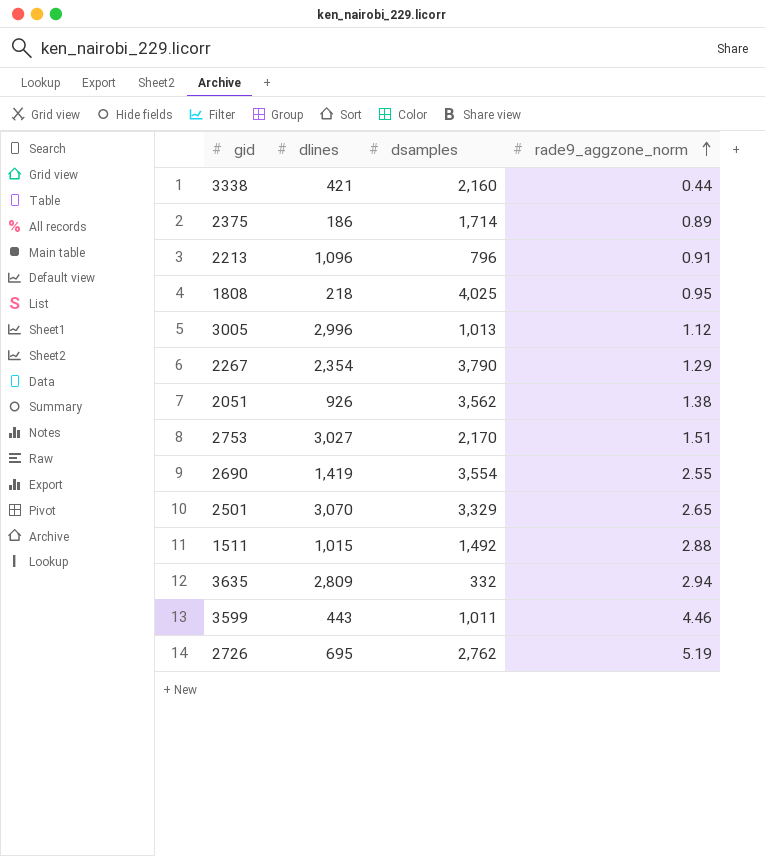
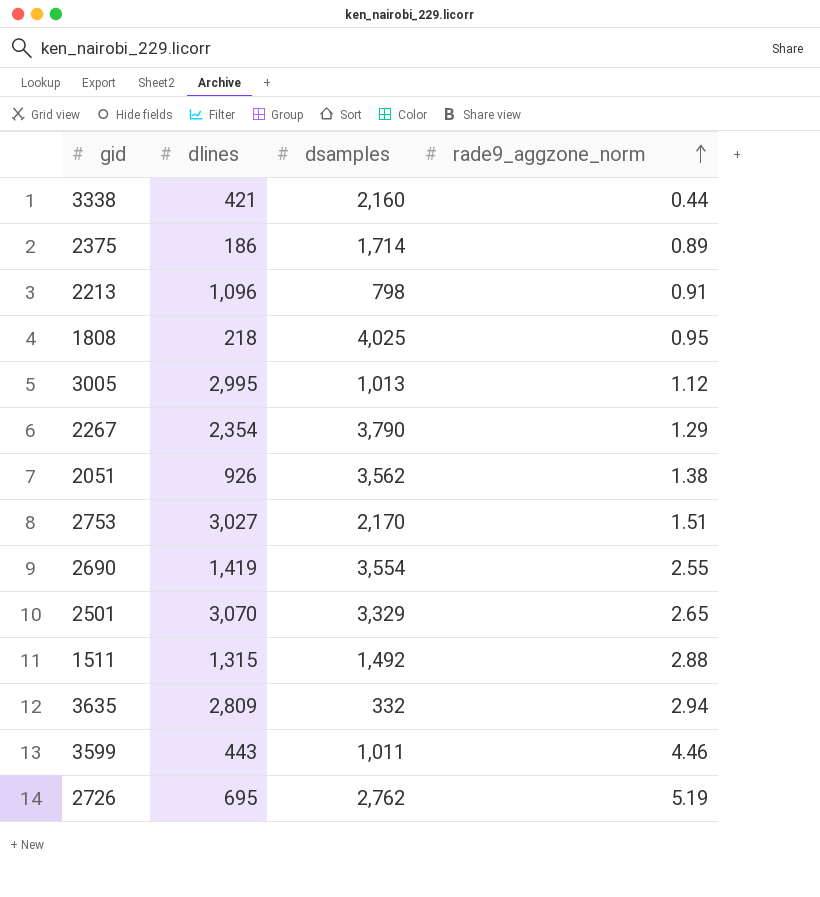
2213 | dsamples: 796 -> 798
3005 | dlines: 2,996 -> 2,995
1511 | dlines: 1,015 -> 1,315

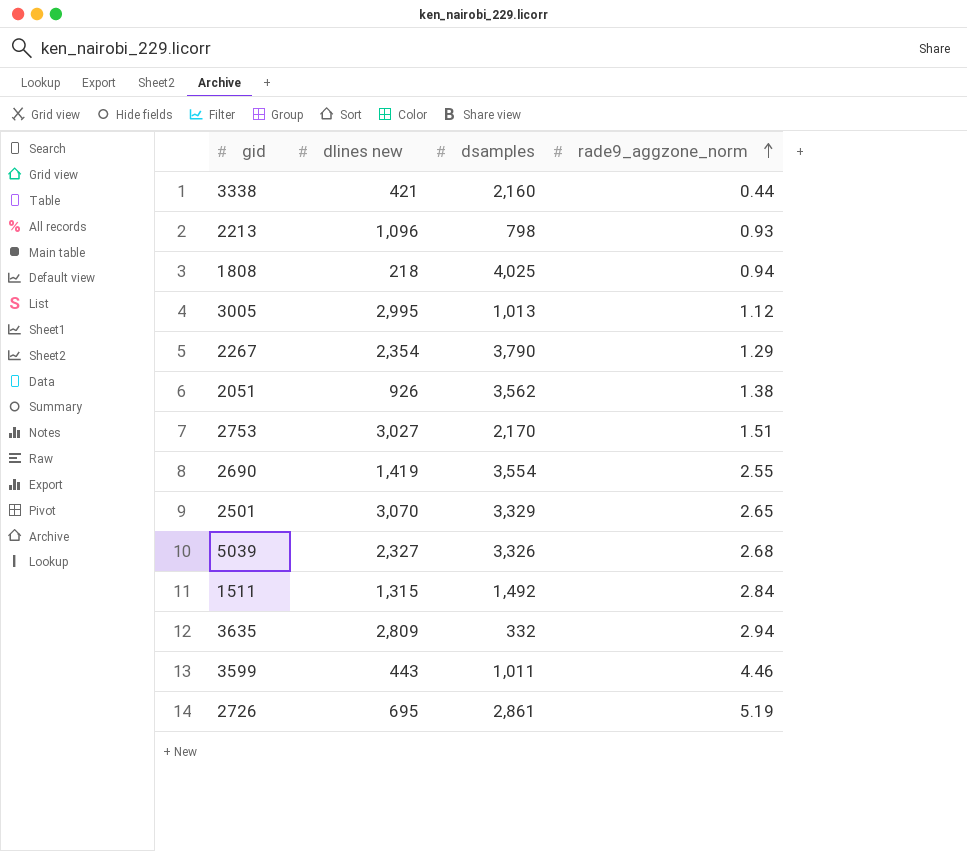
column name: dlines -> dlines new
row 2375: 186 | 1,714 | 0.89 -> none
2213 | rade9_aggzone_norm: 0.91 -> 0.93
1808 | rade9_aggzone_norm: 0.95 -> 0.94
row 5039: none -> 2,327 | 3,326 | 2.68
1511 | rade9_aggzone_norm: 2.88 -> 2.84
2726 | dsamples: 2,762 -> 2,861

